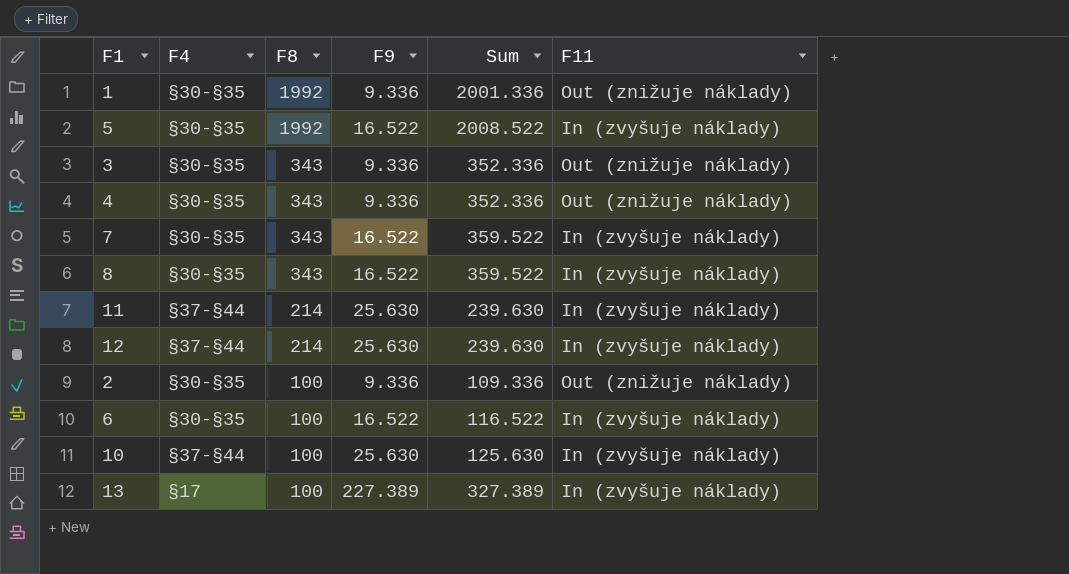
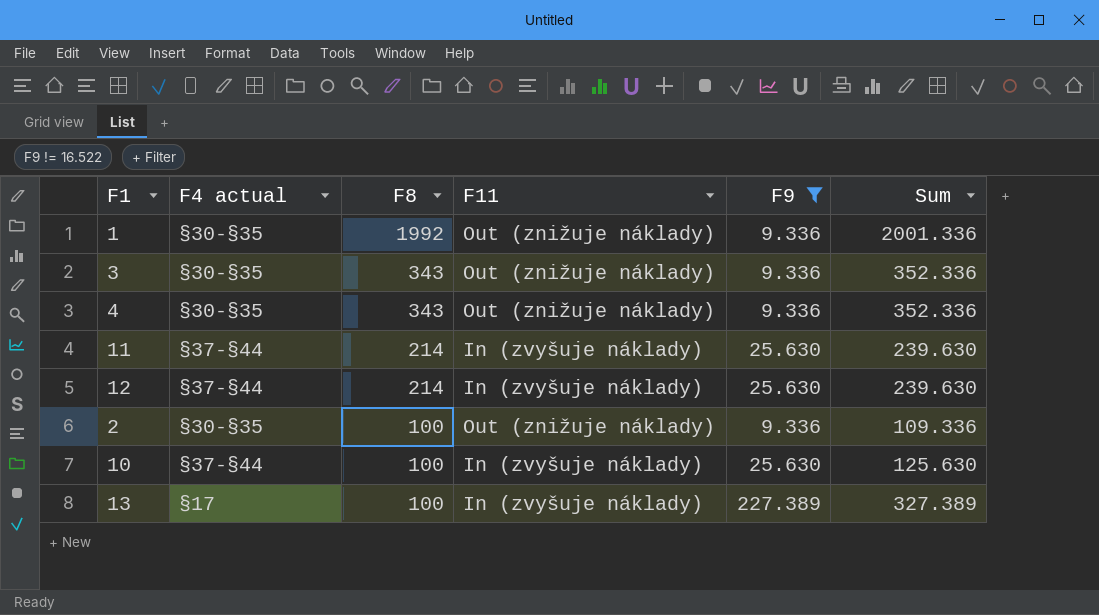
filter: none -> F9 != 16.522
column name: F4 -> F4 actual
column F11 | position: 6 -> 4

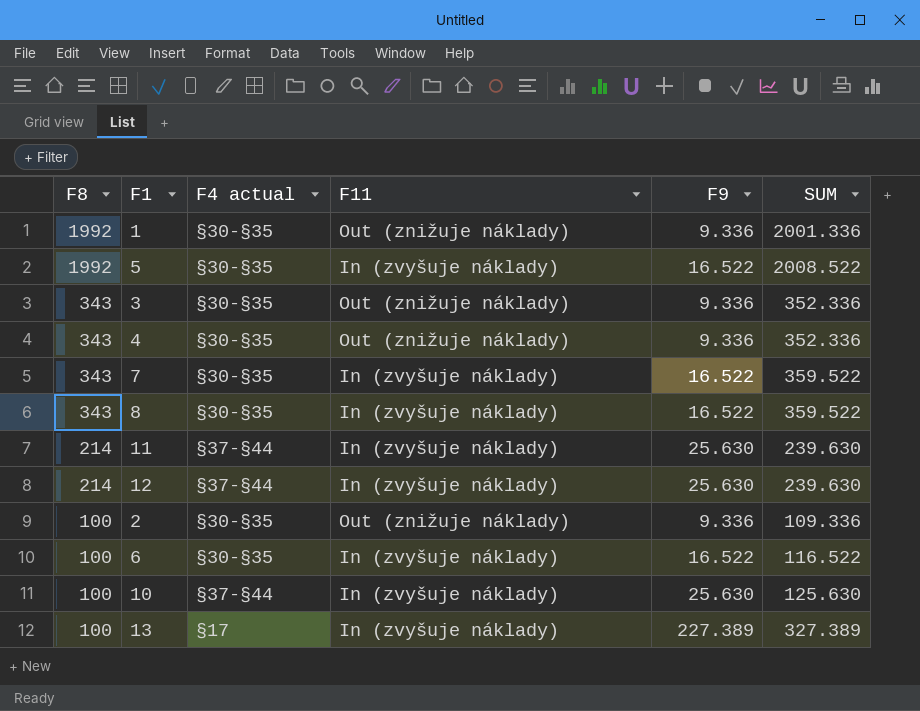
filter: F9 != 16.522 -> none
column F8 | position: 3 -> 1
column name: Sum -> SUM

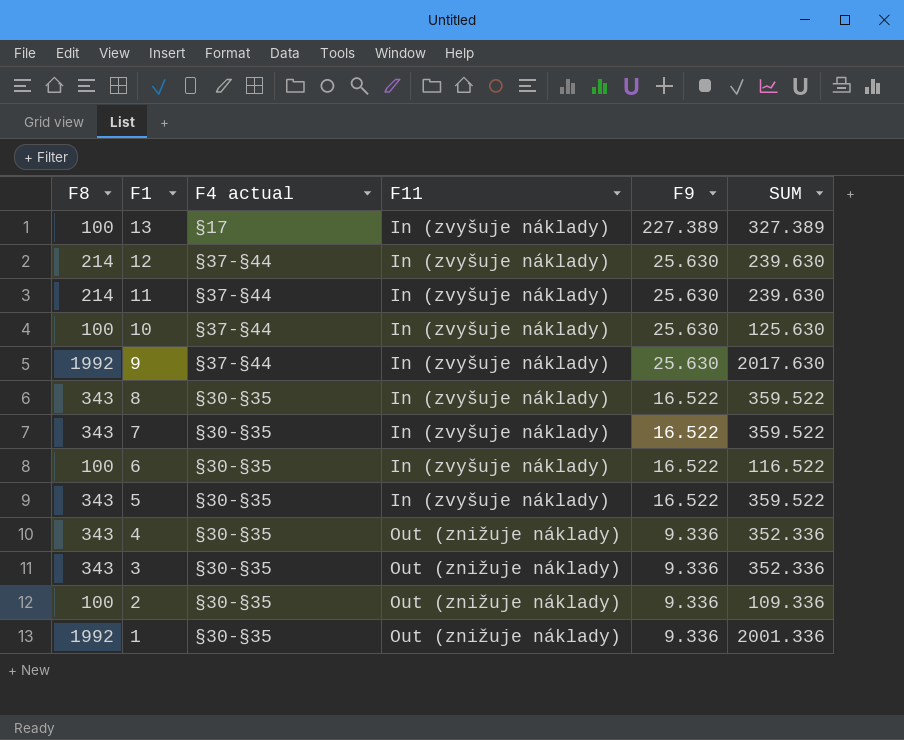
row order: F8 descending -> F1 descending
row 9: none -> 1992 | §37-§44 | In (zvyšuje náklady) | 25.630 | 2017.630
5 | F8: 1992 -> 343
5 | SUM: 2008.522 -> 359.522

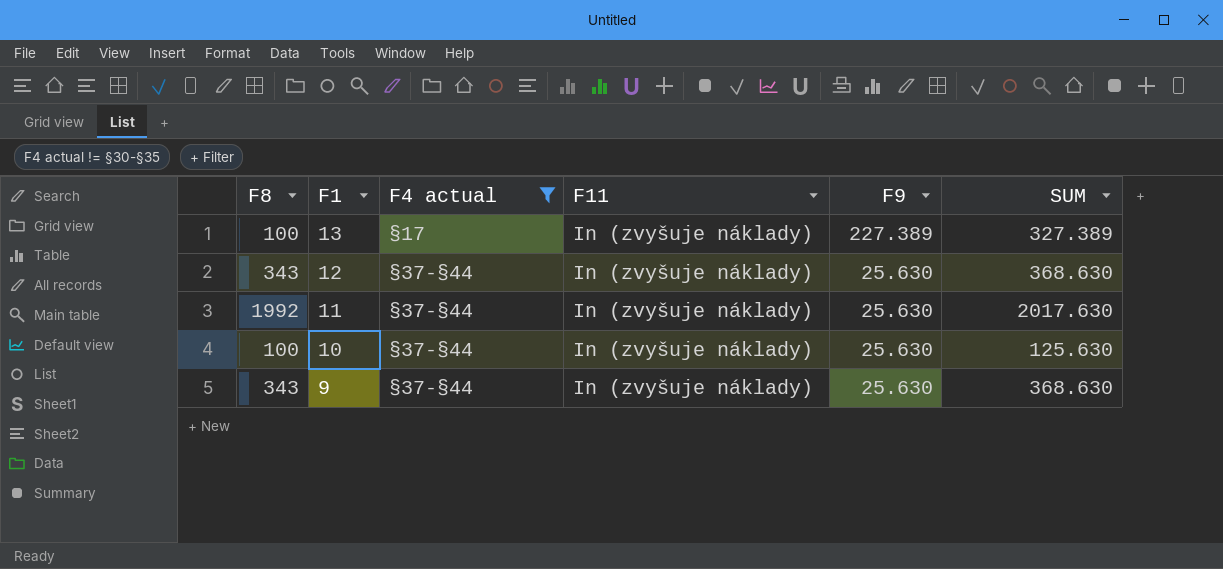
filter: none -> F4 actual != §30-§35
12 | F8: 214 -> 343
12 | SUM: 239.630 -> 368.630
11 | F8: 214 -> 1992
11 | SUM: 239.630 -> 2017.630
9 | F8: 1992 -> 343
9 | SUM: 2017.630 -> 368.630

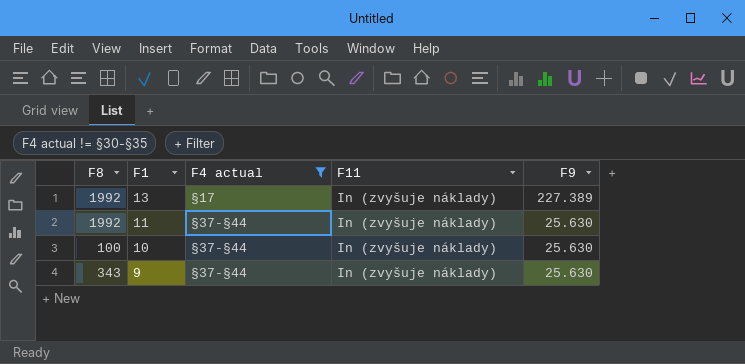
column SUM | formula: [F8] + [F9] -> none
row 12: 343 | §37-§44 | In (zvyšuje náklady) | 25.630 | 368.630 -> none
13 | F8: 100 -> 1992

